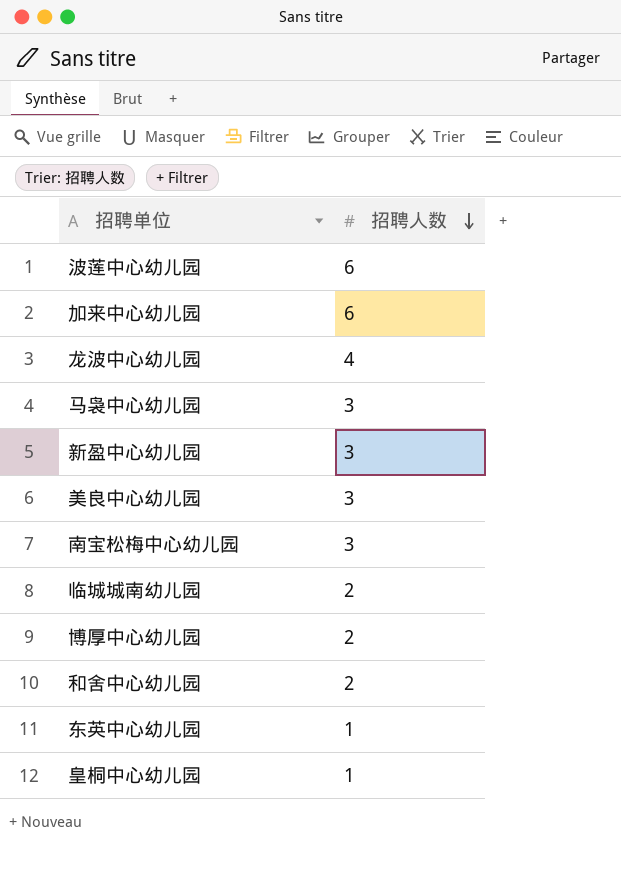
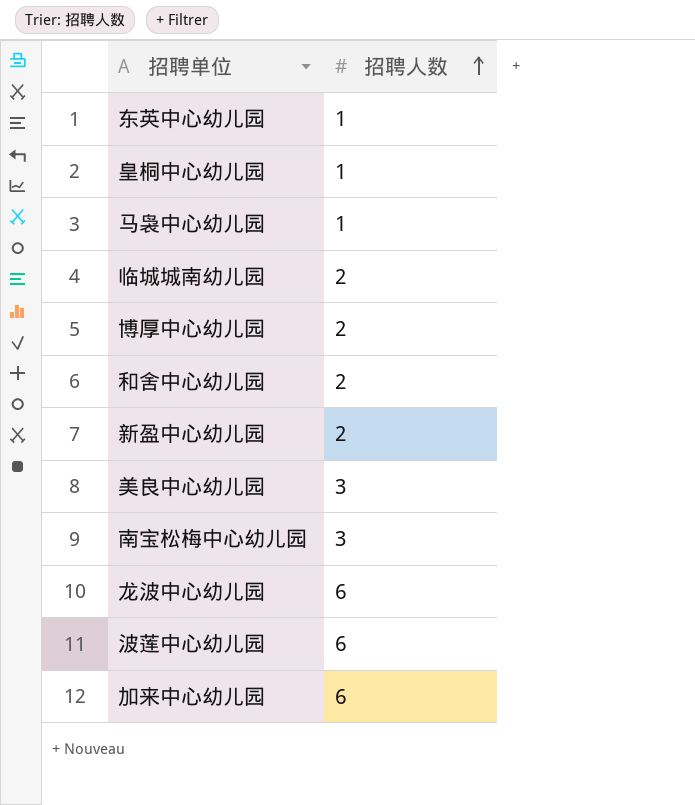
row order: 招聘人数 descending -> 招聘人数 ascending
马袅中心幼儿园 | 招聘人数: 3 -> 1
新盈中心幼儿园 | 招聘人数: 3 -> 2
龙波中心幼儿园 | 招聘人数: 4 -> 6

